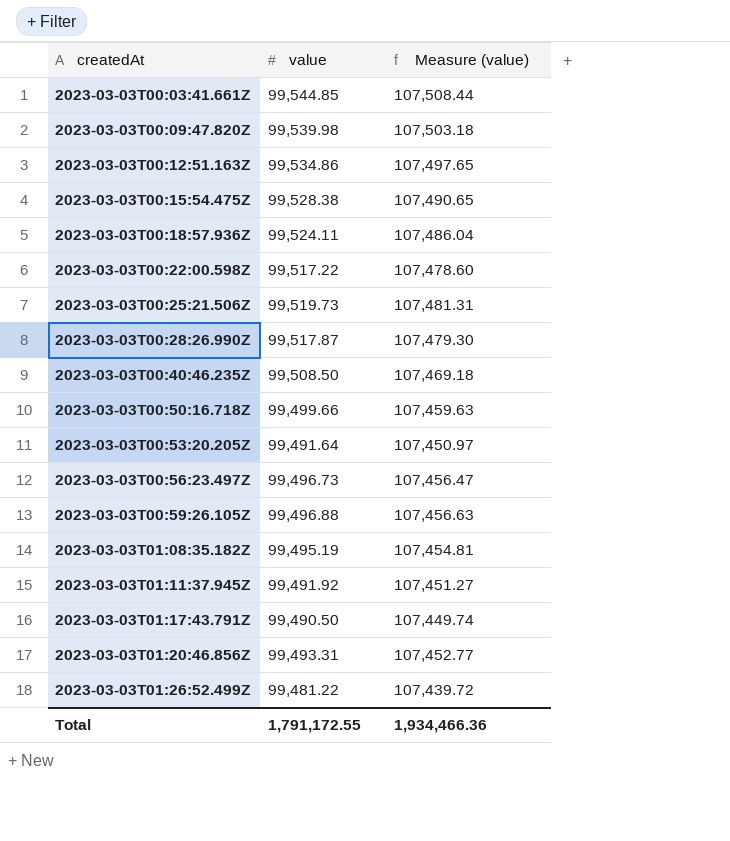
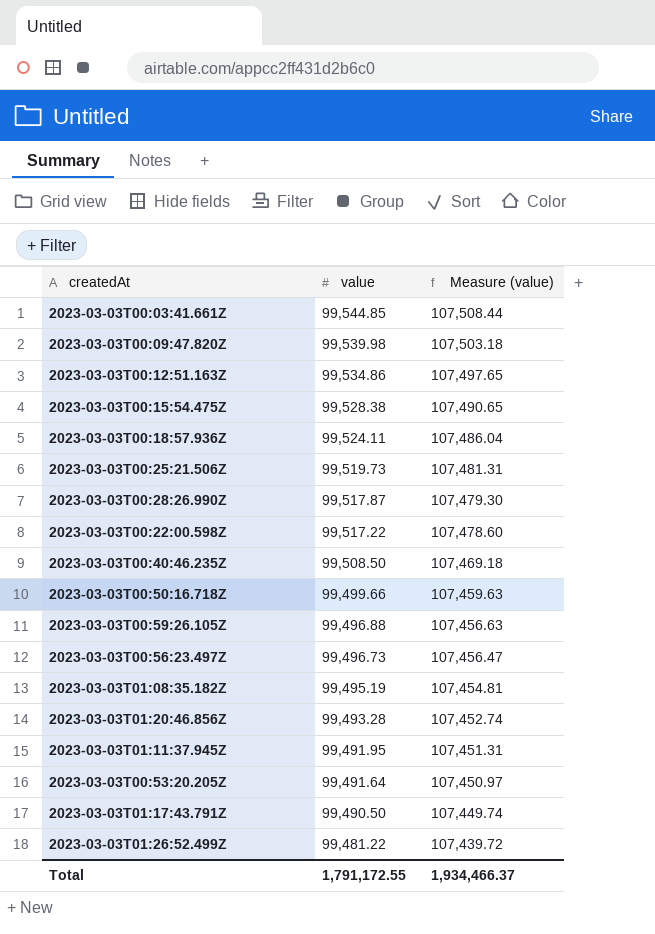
row order: createdAt ascending -> value descending
2023-03-03T01:20:46.856Z | value: 99,493.31 -> 99,493.28
2023-03-03T01:20:46.856Z | Measure (value): 107,452.77 -> 107,452.74
2023-03-03T01:11:37.945Z | value: 99,491.92 -> 99,491.95
2023-03-03T01:11:37.945Z | Measure (value): 107,451.27 -> 107,451.31
Total | Measure (value): 1,934,466.36 -> 1,934,466.37

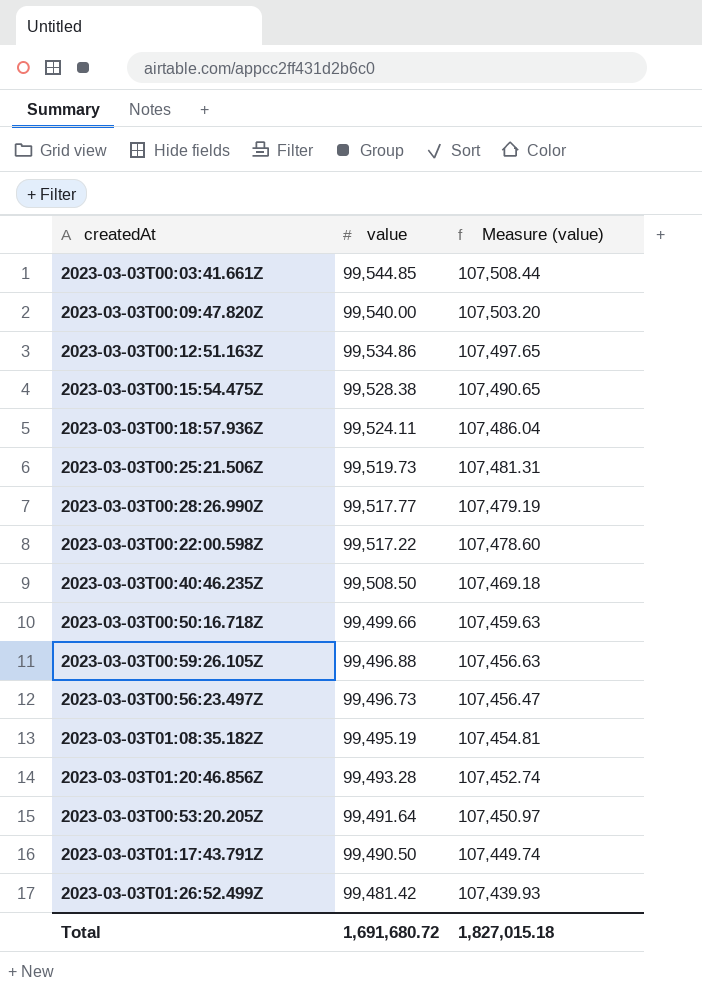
row 2023-03-03T01:11:37.945Z: 99,491.95 | 107,451.31 -> none
2023-03-03T00:09:47.820Z | value: 99,539.98 -> 99,540.00
2023-03-03T00:09:47.820Z | Measure (value): 107,503.18 -> 107,503.20
2023-03-03T00:28:26.990Z | value: 99,517.87 -> 99,517.77
2023-03-03T00:28:26.990Z | Measure (value): 107,479.30 -> 107,479.19
2023-03-03T01:26:52.499Z | value: 99,481.22 -> 99,481.42
2023-03-03T01:26:52.499Z | Measure (value): 107,439.72 -> 107,439.93
Total | value: 1,791,172.55 -> 1,691,680.72
Total | Measure (value): 1,934,466.37 -> 1,827,015.18

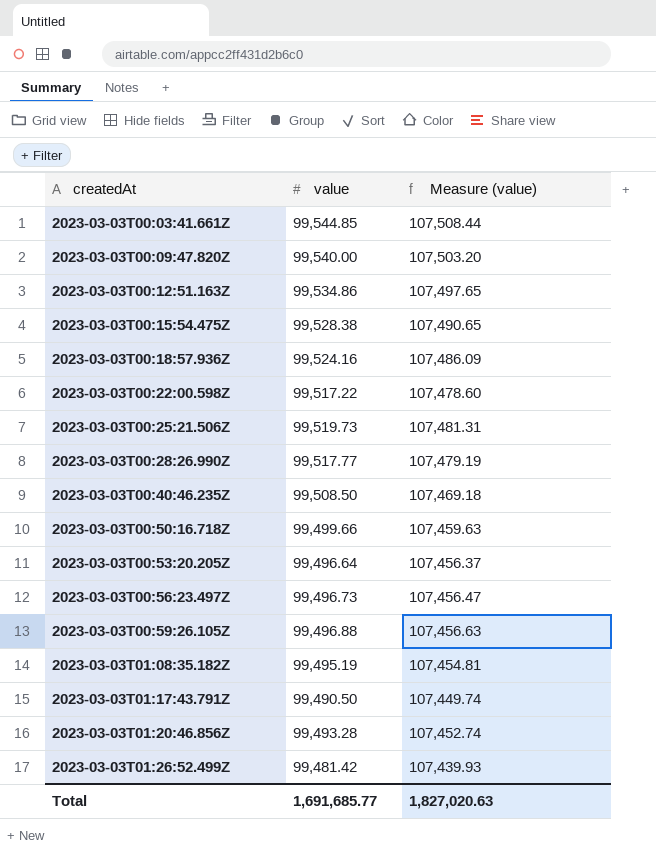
row order: value descending -> createdAt ascending
2023-03-03T00:18:57.936Z | value: 99,524.11 -> 99,524.16
2023-03-03T00:18:57.936Z | Measure (value): 107,486.04 -> 107,486.09
2023-03-03T00:53:20.205Z | value: 99,491.64 -> 99,496.64
2023-03-03T00:53:20.205Z | Measure (value): 107,450.97 -> 107,456.37
Total | value: 1,691,680.72 -> 1,691,685.77
Total | Measure (value): 1,827,015.18 -> 1,827,020.63

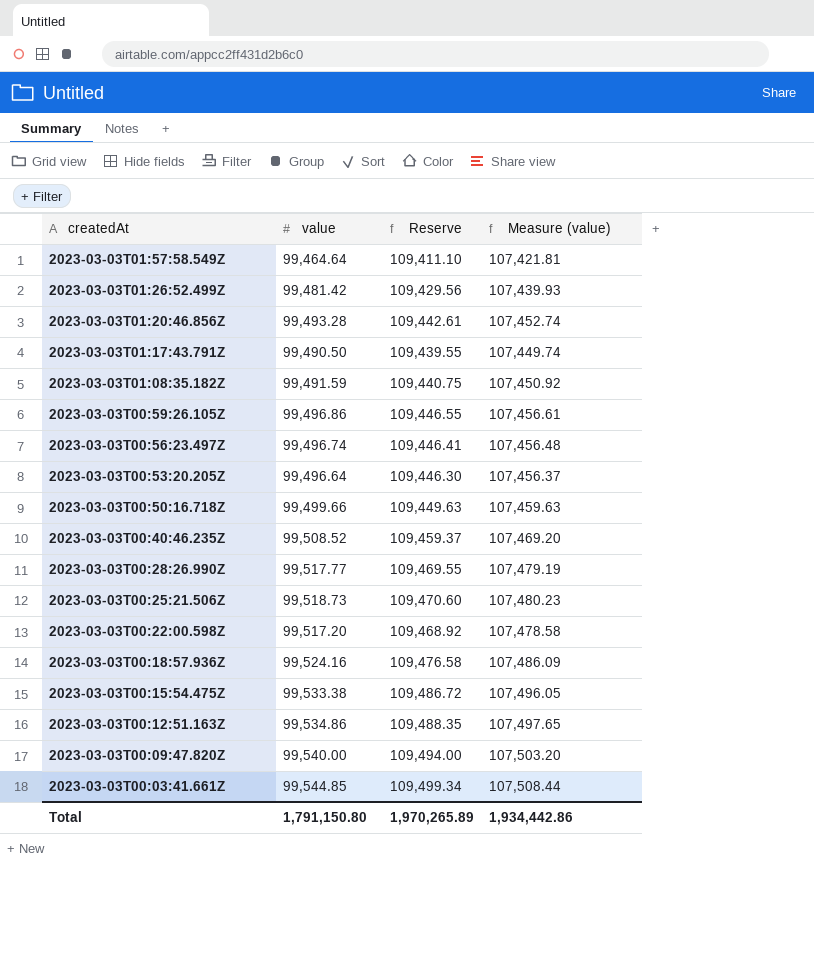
row order: createdAt ascending -> createdAt descending
column Reserve | formula: none -> [value] * 1.1
row 2023-03-03T01:57:58.549Z: none -> 99,464.64 | 109,411.10 | 107,421.81
2023-03-03T01:08:35.182Z | value: 99,495.19 -> 99,491.59
2023-03-03T01:08:35.182Z | Measure (value): 107,454.81 -> 107,450.92
2023-03-03T00:59:26.105Z | value: 99,496.88 -> 99,496.86
2023-03-03T00:59:26.105Z | Measure (value): 107,456.63 -> 107,456.61
2023-03-03T00:56:23.497Z | value: 99,496.73 -> 99,496.74
2023-03-03T00:56:23.497Z | Measure (value): 107,456.47 -> 107,456.48
2023-03-03T00:40:46.235Z | value: 99,508.50 -> 99,508.52
2023-03-03T00:40:46.235Z | Measure (value): 107,469.18 -> 107,469.20
2023-03-03T00:25:21.506Z | value: 99,519.73 -> 99,518.73
2023-03-03T00:25:21.506Z | Measure (value): 107,481.31 -> 107,480.23
2023-03-03T00:22:00.598Z | value: 99,517.22 -> 99,517.20
2023-03-03T00:22:00.598Z | Measure (value): 107,478.60 -> 107,478.58
2023-03-03T00:15:54.475Z | value: 99,528.38 -> 99,533.38
2023-03-03T00:15:54.475Z | Measure (value): 107,490.65 -> 107,496.05
Total | value: 1,691,685.77 -> 1,791,150.80
Total | Measure (value): 1,827,020.63 -> 1,934,442.86

